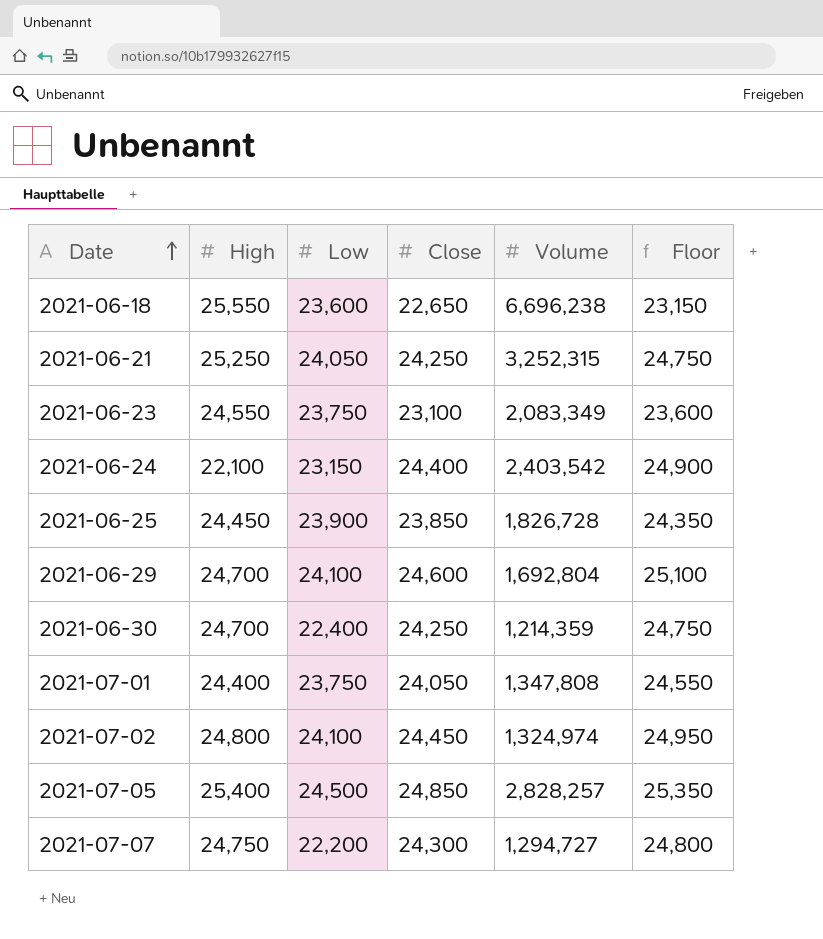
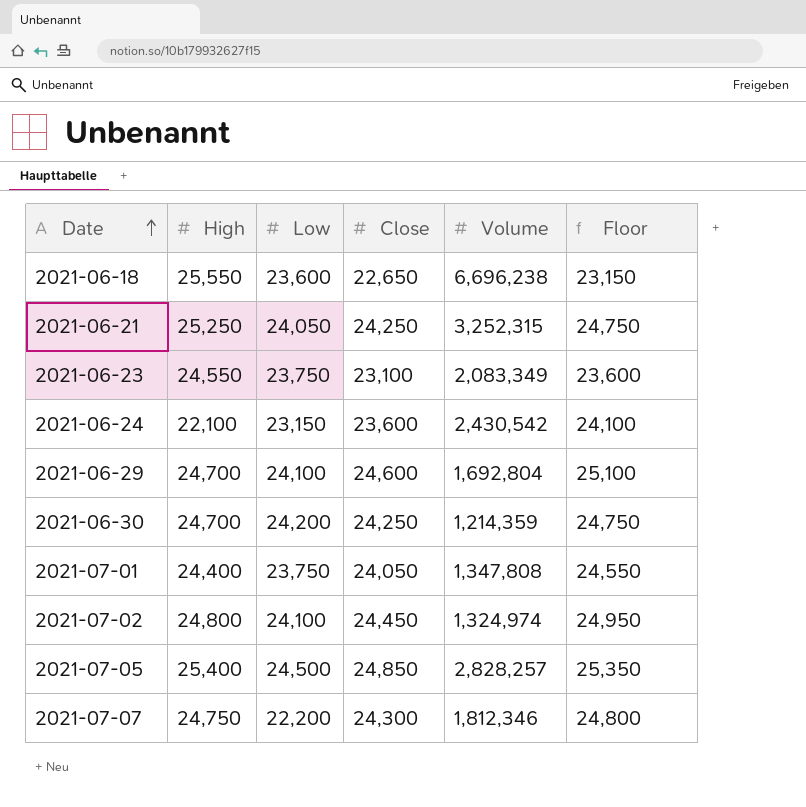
row 2021-06-25: 24,450 | 23,900 | 23,850 | 1,826,728 | 24,350 -> none
2021-06-24 | Close: 24,400 -> 23,600
2021-06-24 | Volume: 2,403,542 -> 2,430,542
2021-06-24 | Floor: 24,900 -> 24,100
2021-06-30 | Low: 22,400 -> 24,200
2021-07-07 | Volume: 1,294,727 -> 1,812,346

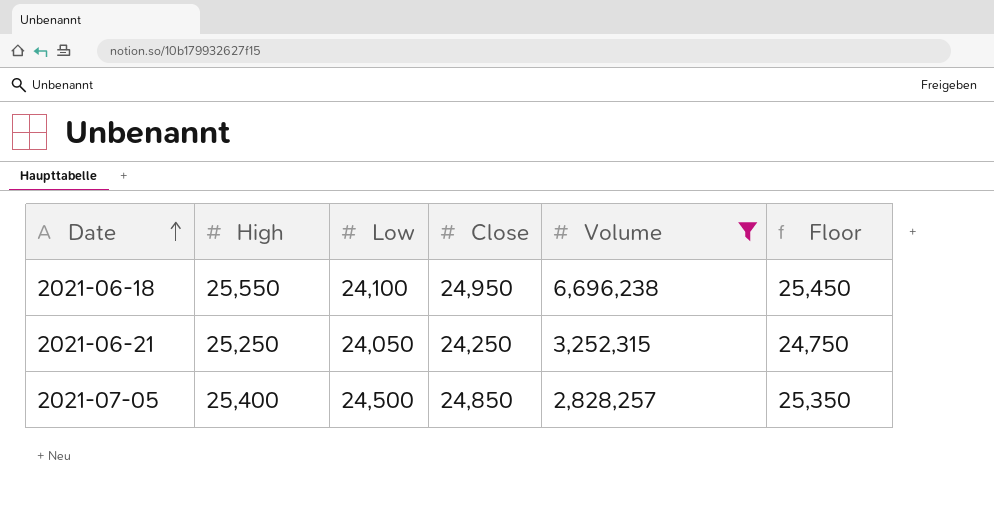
filter: none -> Volume >= 2,828,257
2021-06-18 | Low: 23,600 -> 24,100
2021-06-18 | Close: 22,650 -> 24,950
2021-06-18 | Floor: 23,150 -> 25,450

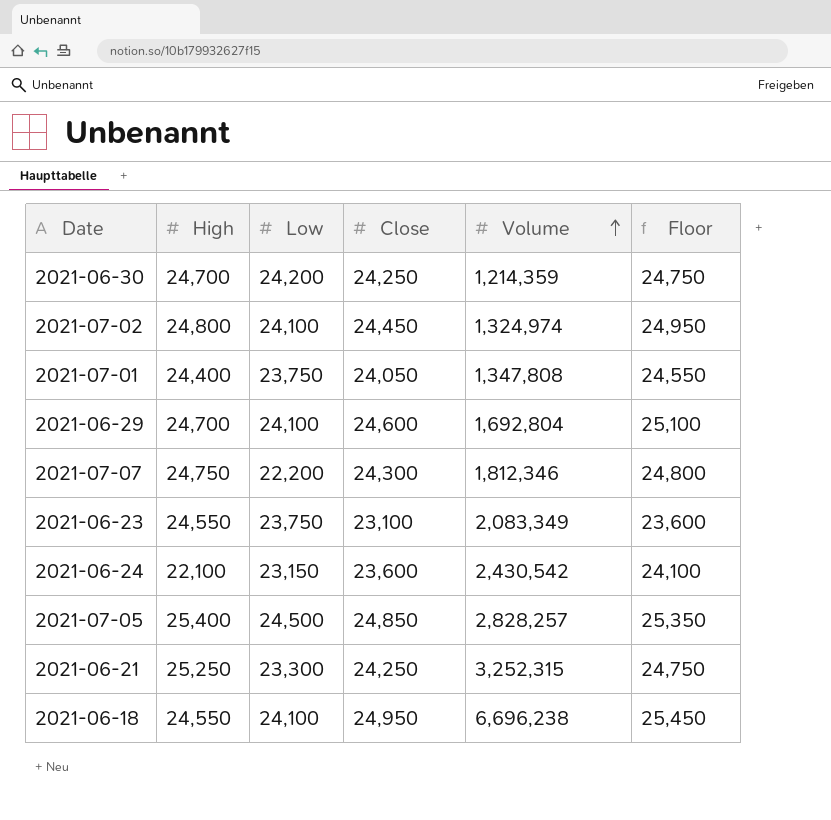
filter: Volume >= 2,828,257 -> none
row order: Date ascending -> Volume ascending
2021-06-21 | Low: 24,050 -> 23,300
2021-06-18 | High: 25,550 -> 24,550

